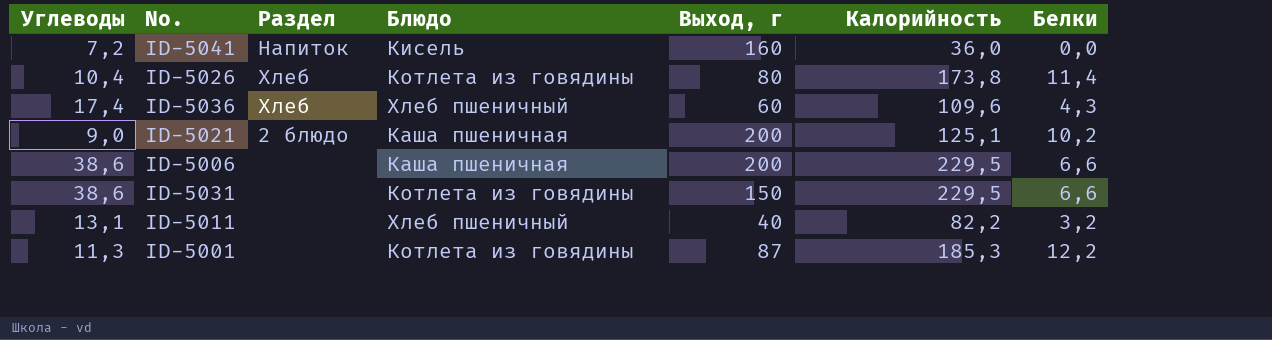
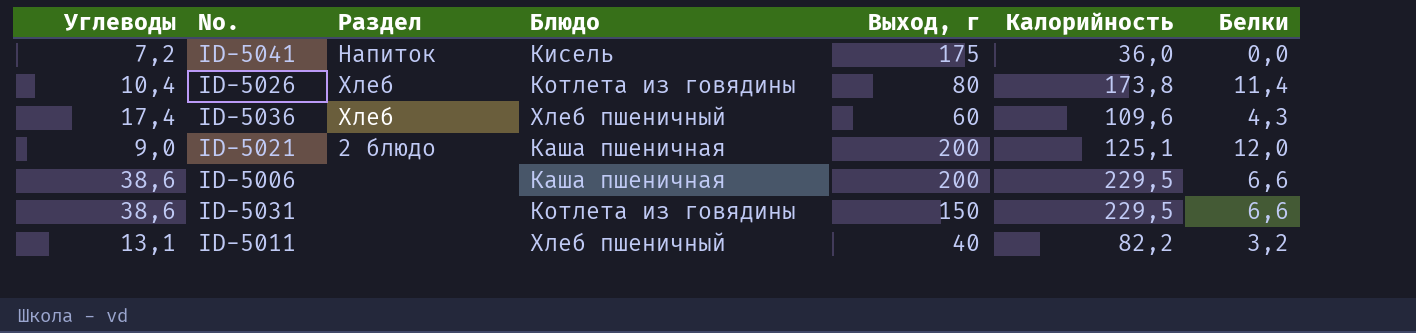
row ID-5001: 11,3 | none | Котлета из говядины | 87 | 185,3 | 12,2 -> none
ID-5041 | Выход, г: 160 -> 175
ID-5021 | Белки: 10,2 -> 12,0

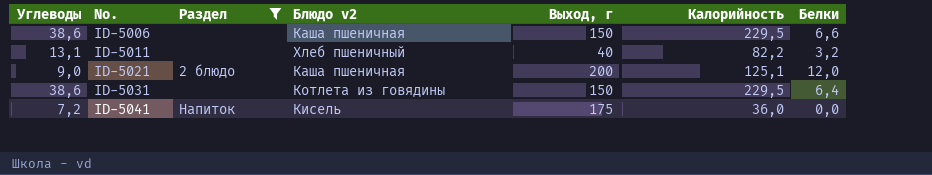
filter: none -> Раздел != Хлеб
row order: none -> No. ascending
column name: Блюдо -> Блюдо v2
ID-5006 | Выход, г: 200 -> 150
ID-5031 | Белки: 6,6 -> 6,4

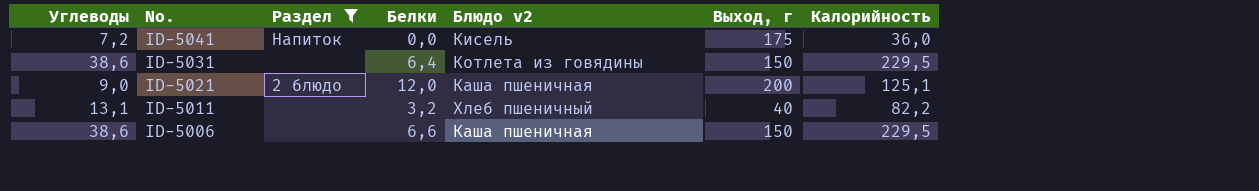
row order: No. ascending -> No. descending
column Белки | position: 7 -> 4

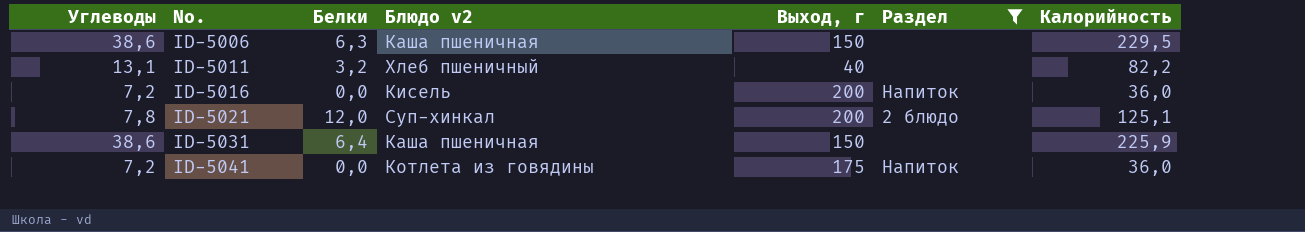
row order: No. descending -> No. ascending
column Раздел | position: 3 -> 6
ID-5006 | Белки: 6,6 -> 6,3
row ID-5016: none -> 7,2 | 0,0 | Кисель | 200 | Напиток | 36,0
ID-5021 | Углеводы: 9,0 -> 7,8
ID-5021 | Блюдо v2: Каша пшеничная -> Суп-хинкал
ID-5031 | Блюдо v2: Котлета из говядины -> Каша пшеничная
ID-5031 | Калорийность: 229,5 -> 225,9
ID-5041 | Блюдо v2: Кисель -> Котлета из говядины

